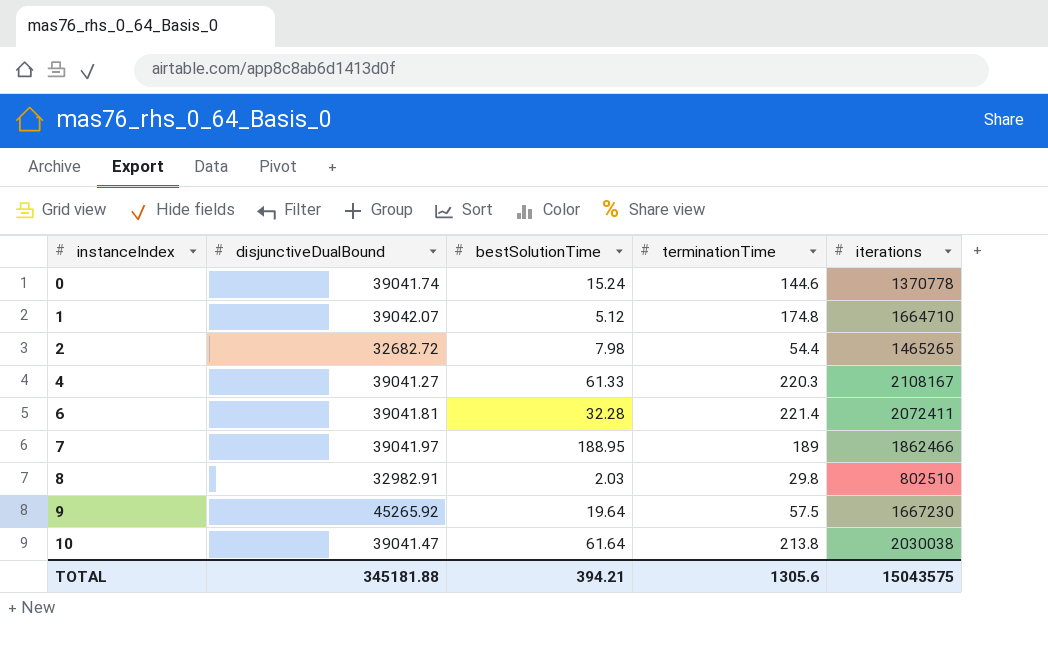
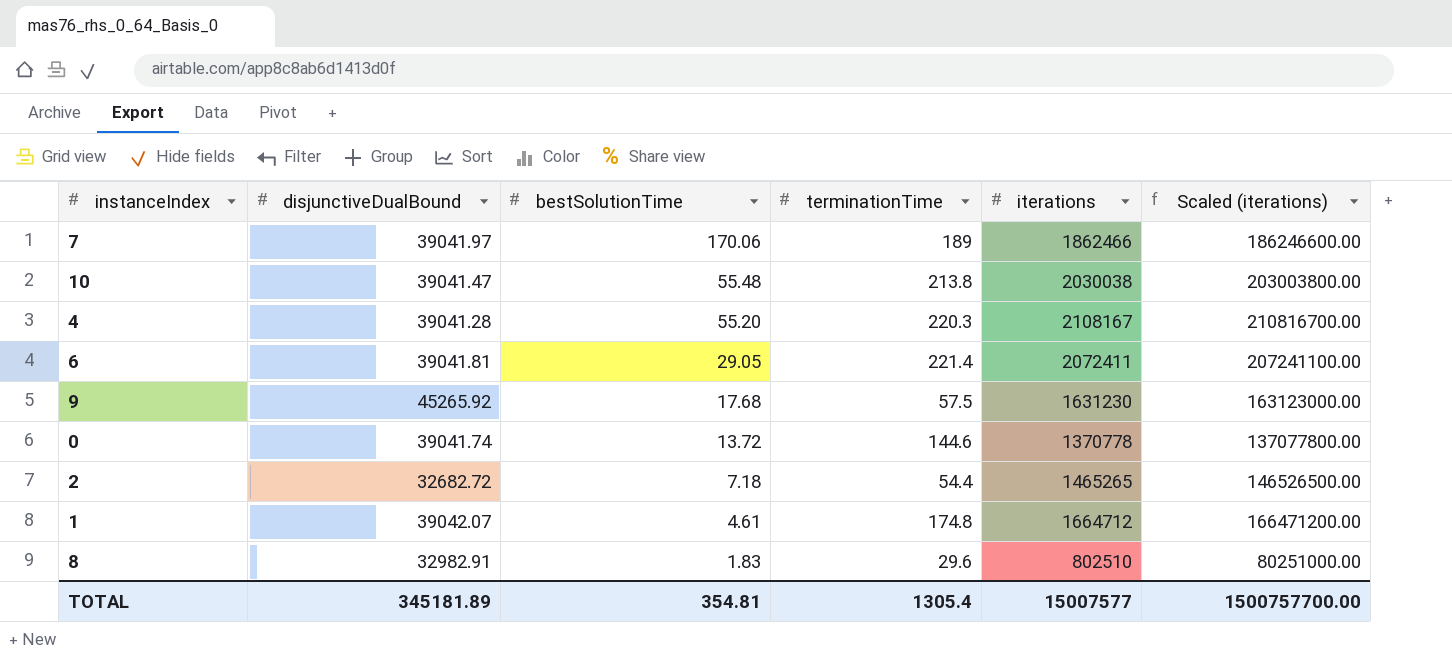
row order: instanceIndex ascending -> bestSolutionTime descending
column Scaled (iterations) | formula: none -> [iterations] * 100
7 | bestSolutionTime: 188.95 -> 170.06
10 | bestSolutionTime: 61.64 -> 55.48
4 | disjunctiveDualBound: 39041.27 -> 39041.28
4 | bestSolutionTime: 61.33 -> 55.20
6 | bestSolutionTime: 32.28 -> 29.05
9 | bestSolutionTime: 19.64 -> 17.68
9 | iterations: 1667230 -> 1631230
0 | bestSolutionTime: 15.24 -> 13.72
2 | bestSolutionTime: 7.98 -> 7.18
1 | bestSolutionTime: 5.12 -> 4.61
1 | iterations: 1664710 -> 1664712
8 | bestSolutionTime: 2.03 -> 1.83
8 | terminationTime: 29.8 -> 29.6
TOTAL | disjunctiveDualBound: 345181.88 -> 345181.89
TOTAL | bestSolutionTime: 394.21 -> 354.81
TOTAL | terminationTime: 1305.6 -> 1305.4
TOTAL | iterations: 15043575 -> 15007577

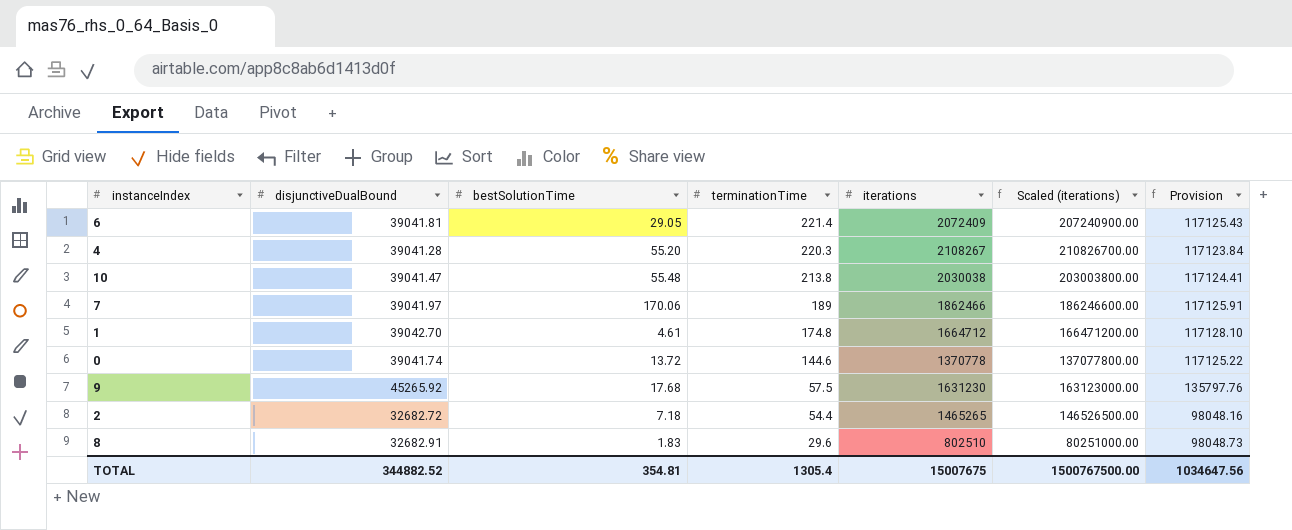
row order: bestSolutionTime descending -> terminationTime descending
column Provision | formula: none -> [disjunctiveDualBound] * 3
6 | iterations: 2072411 -> 2072409
6 | Scaled (iterations): 207241100.00 -> 207240900.00
4 | iterations: 2108167 -> 2108267
4 | Scaled (iterations): 210816700.00 -> 210826700.00
1 | disjunctiveDualBound: 39042.07 -> 39042.70
8 | disjunctiveDualBound: 32982.91 -> 32682.91
TOTAL | disjunctiveDualBound: 345181.89 -> 344882.52
TOTAL | iterations: 15007577 -> 15007675
TOTAL | Scaled (iterations): 1500757700.00 -> 1500767500.00

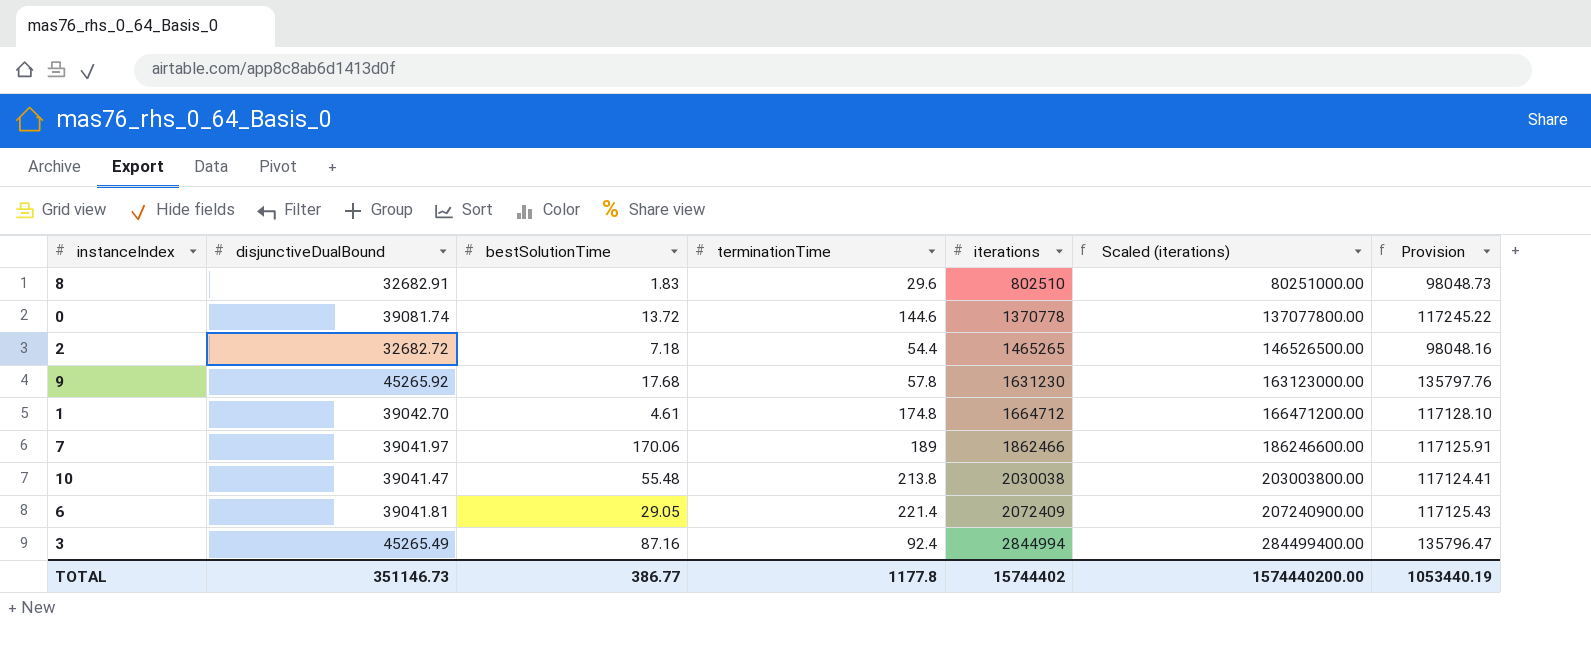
row order: terminationTime descending -> iterations ascending
row 4: 39041.28 | 55.20 | 220.3 | 2108267 | 210826700.00 | 117123.84 -> none
0 | disjunctiveDualBound: 39041.74 -> 39081.74
0 | Provision: 117125.22 -> 117245.22
9 | terminationTime: 57.5 -> 57.8
row 3: none -> 45265.49 | 87.16 | 92.4 | 2844994 | 284499400.00 | 135796.47
TOTAL | disjunctiveDualBound: 344882.52 -> 351146.73
TOTAL | bestSolutionTime: 354.81 -> 386.77
TOTAL | terminationTime: 1305.4 -> 1177.8
TOTAL | iterations: 15007675 -> 15744402
TOTAL | Scaled (iterations): 1500767500.00 -> 1574440200.00
TOTAL | Provision: 1034647.56 -> 1053440.19

